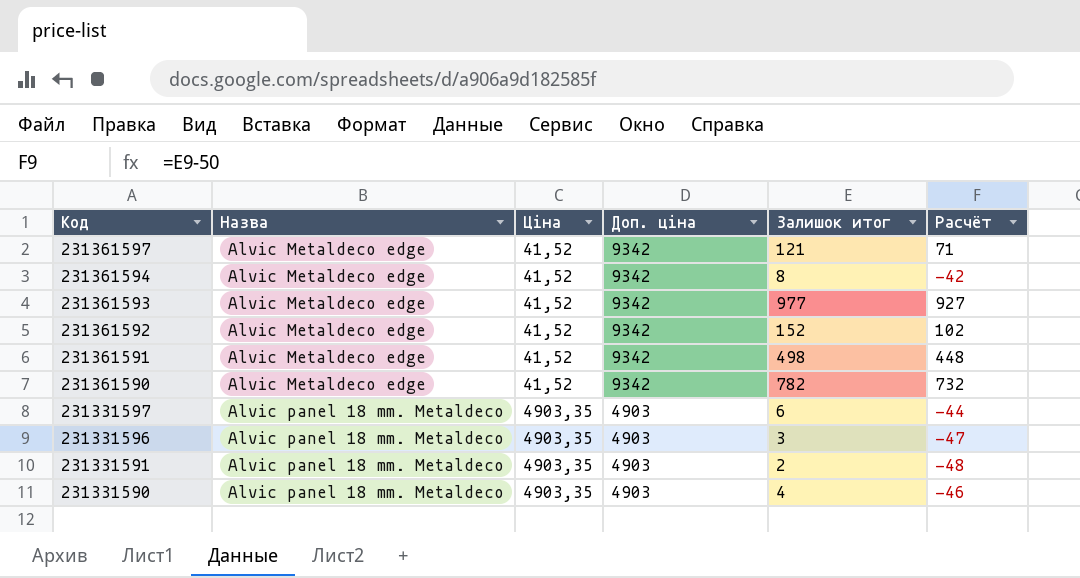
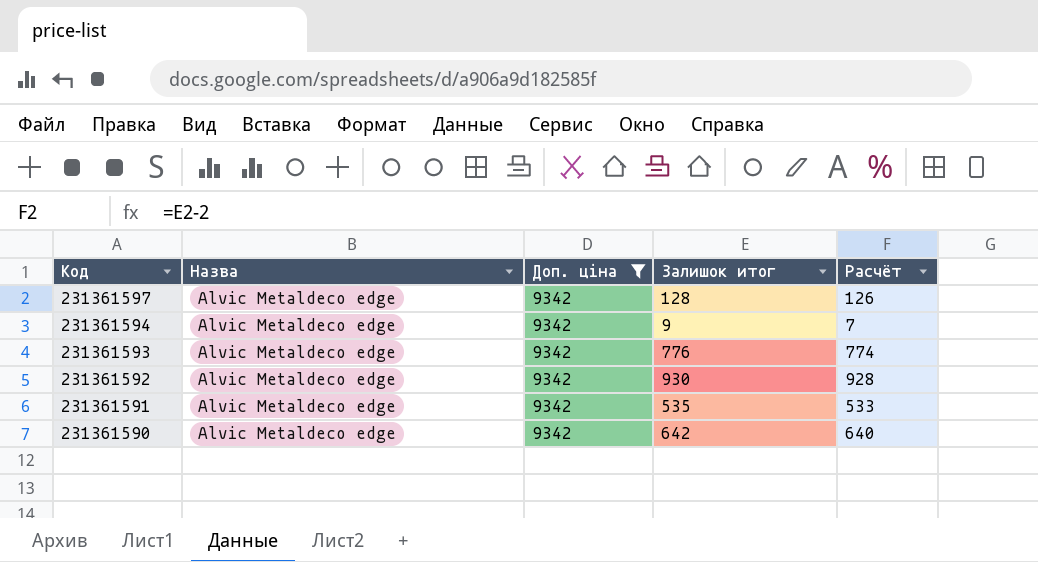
filter: none -> Доп. ціна = 9342
column Ціна | position: 3 -> none
column Расчёт | formula: [Залишок итог] - 50 -> [Залишок итог] - 2
231361597 | Залишок итог: 121 -> 128
231361594 | Залишок итог: 8 -> 9
231361593 | Залишок итог: 977 -> 776
231361592 | Залишок итог: 152 -> 930
231361591 | Залишок итог: 498 -> 535
231361590 | Залишок итог: 782 -> 642

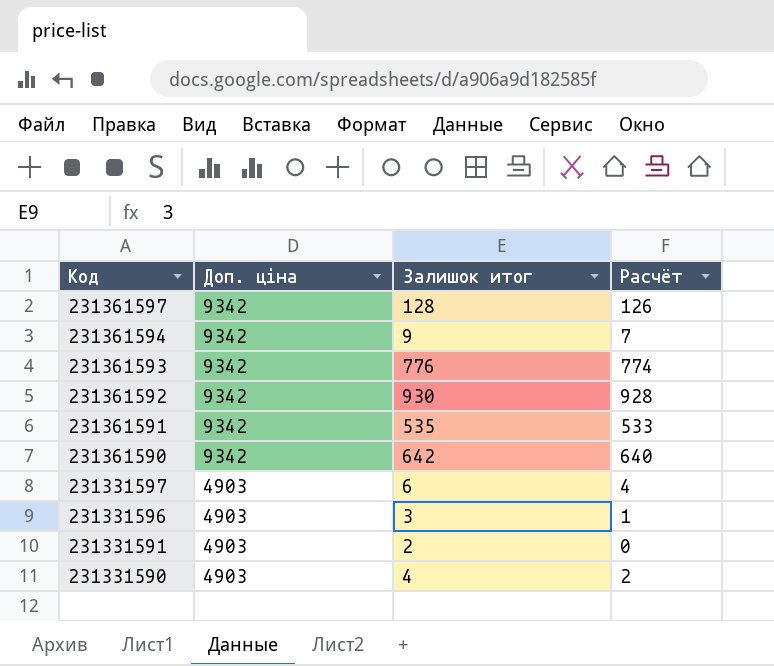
filter: Доп. ціна = 9342 -> none
column Назва | position: 2 -> none

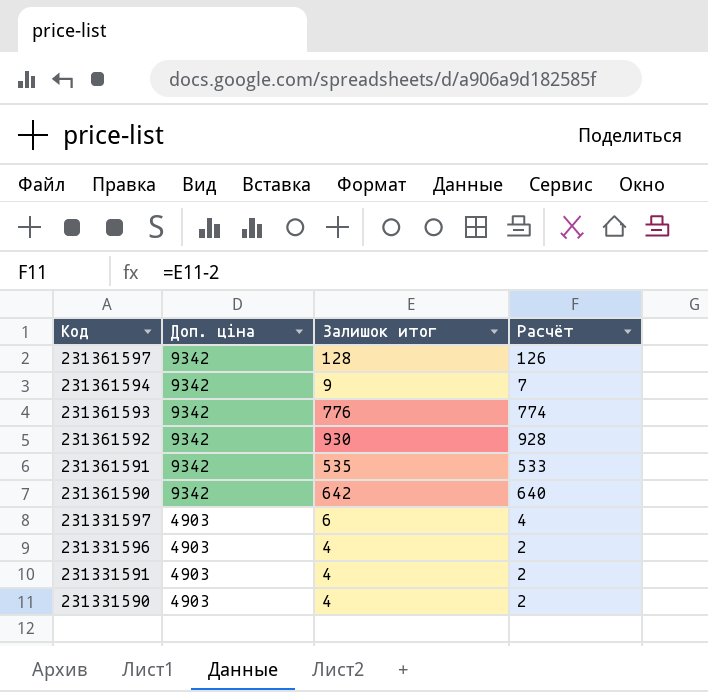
231331596 | Залишок итог: 3 -> 4
231331596 | Расчёт: 1 -> 2
231331591 | Залишок итог: 2 -> 4
231331591 | Расчёт: 0 -> 2

